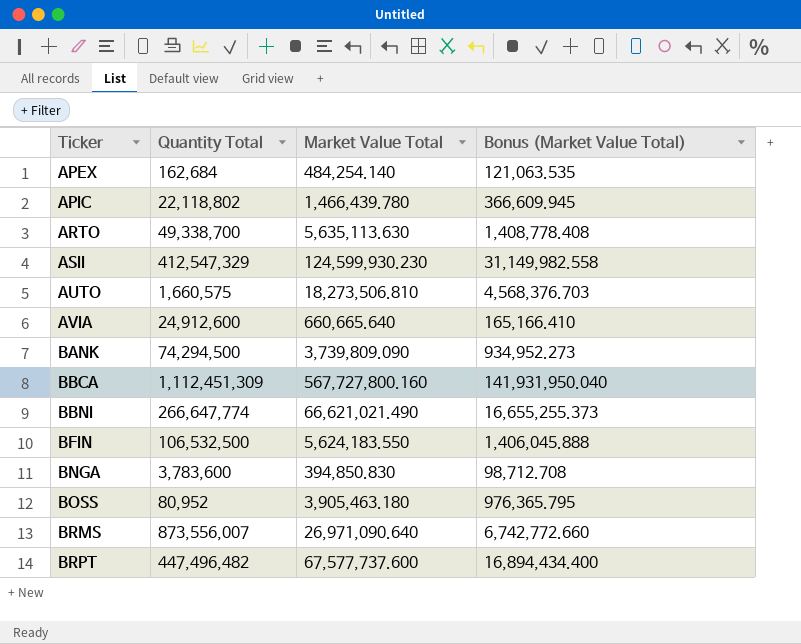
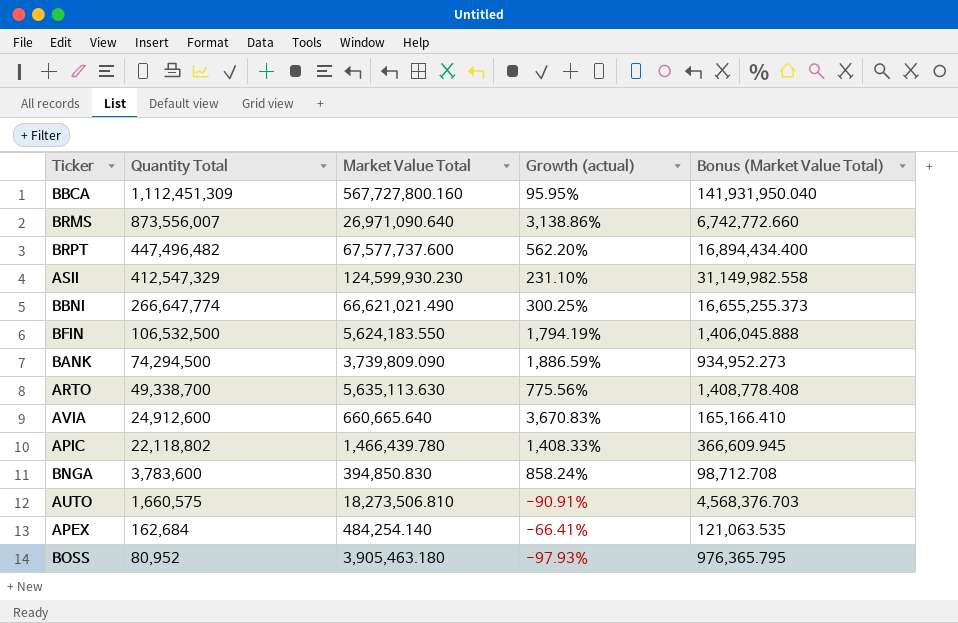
row order: Ticker ascending -> Quantity Total descending
column Growth (actual) | formula: none -> ([Quantity Total] - [Market Value Total]) / [Market Value Total]

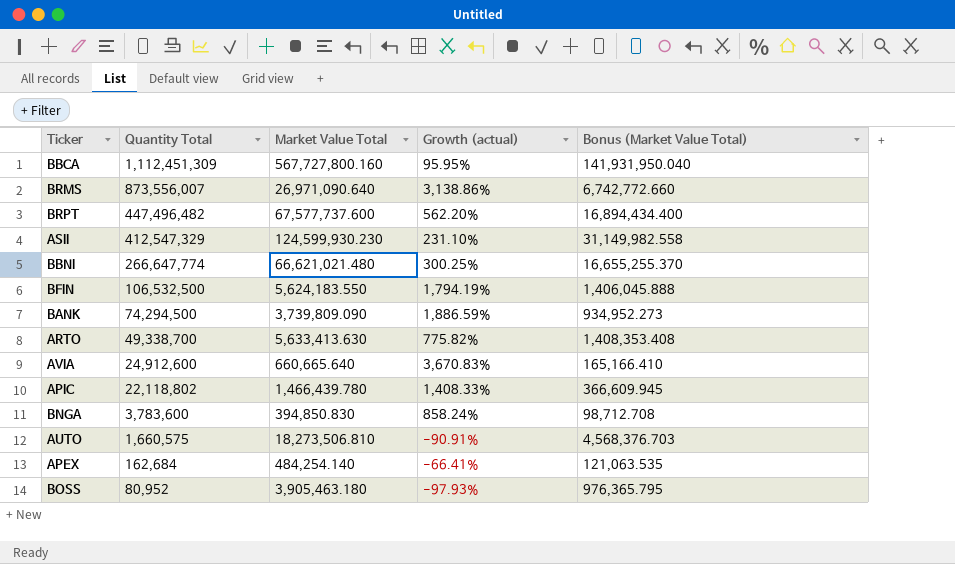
BBNI | Market Value Total: 66,621,021.490 -> 66,621,021.480
BBNI | Bonus (Market Value Total): 16,655,255.373 -> 16,655,255.370
ARTO | Market Value Total: 5,635,113.630 -> 5,633,413.630
ARTO | Growth (actual): 775.56% -> 775.82%
ARTO | Bonus (Market Value Total): 1,408,778.408 -> 1,408,353.408

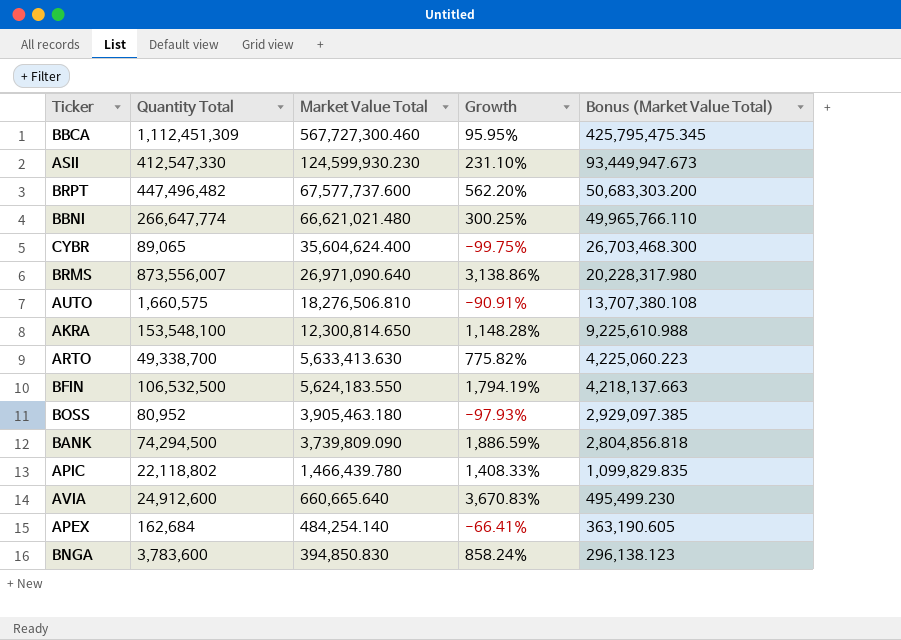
row order: Quantity Total descending -> Market Value Total descending
column name: Growth (actual) -> Growth
column Bonus (Market Value Total) | formula: [Market Value Total] * 0.25 -> [Market Value Total] * 0.75
BBCA | Market Value Total: 567,727,800.160 -> 567,727,300.460
ASII | Quantity Total: 412,547,329 -> 412,547,330
row CYBR: none -> 89,065 | 35,604,624.400 | -99.75% | 26,703,468.300
AUTO | Market Value Total: 18,273,506.810 -> 18,276,506.810
row AKRA: none -> 153,548,100 | 12,300,814.650 | 1,148.28% | 9,225,610.988

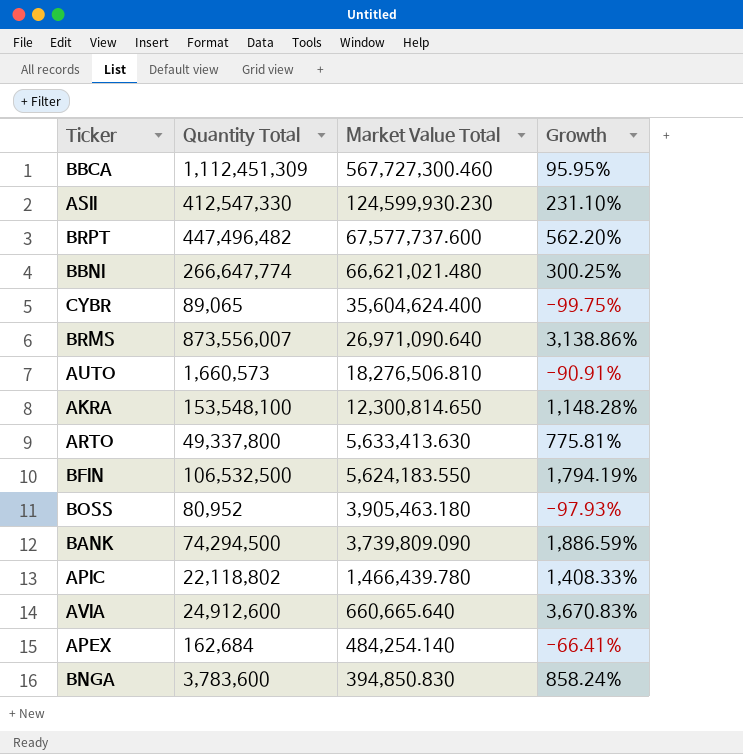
column Bonus (Market Value Total) | formula: [Market Value Total] * 0.75 -> none
AUTO | Quantity Total: 1,660,575 -> 1,660,573
ARTO | Quantity Total: 49,338,700 -> 49,337,800
ARTO | Growth: 775.82% -> 775.81%

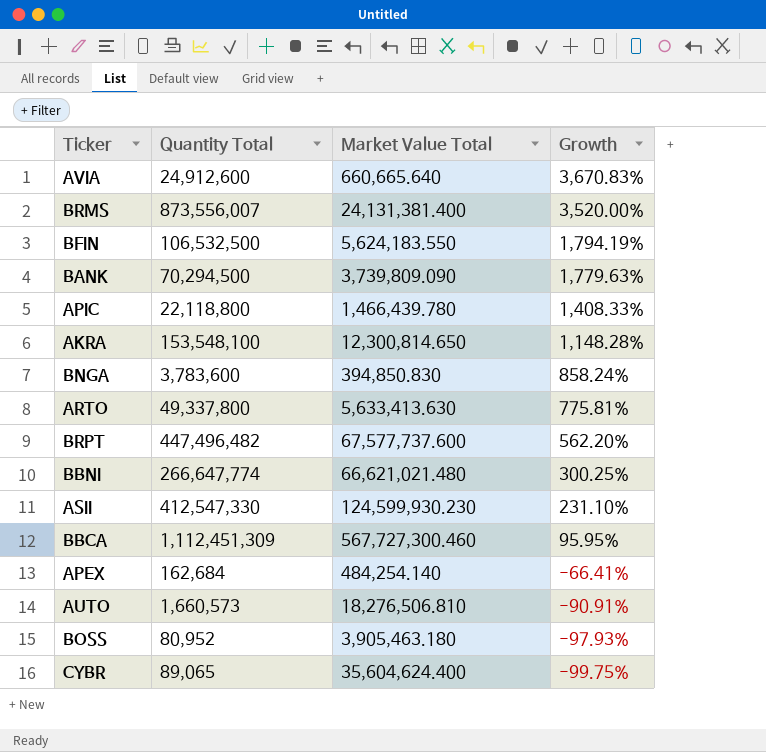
row order: Market Value Total descending -> Growth descending
BRMS | Market Value Total: 26,971,090.640 -> 24,131,381.400
BRMS | Growth: 3,138.86% -> 3,520.00%
BANK | Quantity Total: 74,294,500 -> 70,294,500
BANK | Growth: 1,886.59% -> 1,779.63%
APIC | Quantity Total: 22,118,802 -> 22,118,800

